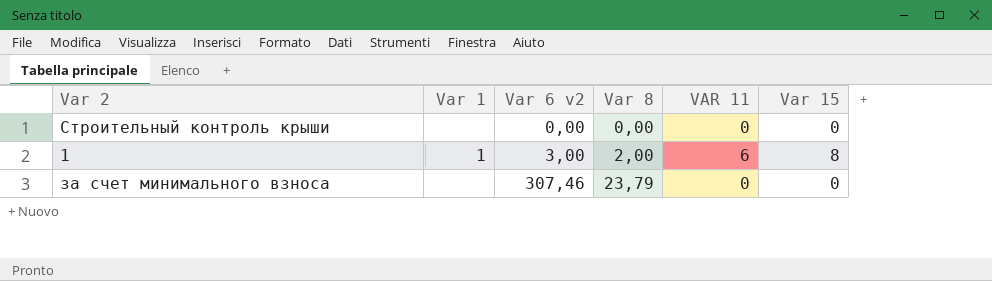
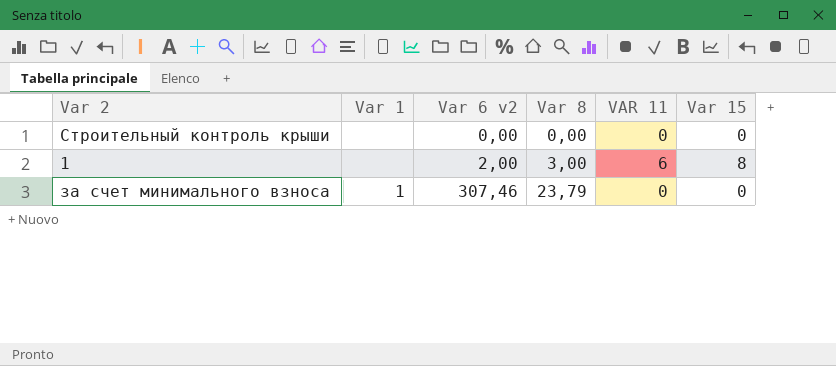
1 | Var 1: 1 -> none
1 | Var 6 v2: 3,00 -> 2,00
1 | Var 8: 2,00 -> 3,00
за счет минимального взноса | Var 1: none -> 1

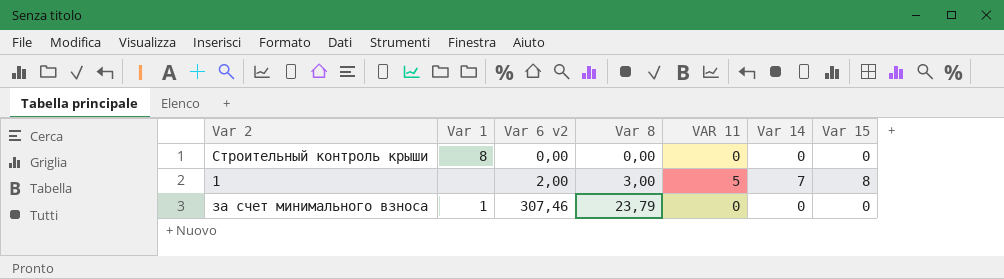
column Var 14 | position: none -> 6
Строительный контроль крыши | Var 1: none -> 8
1 | VAR 11: 6 -> 5

